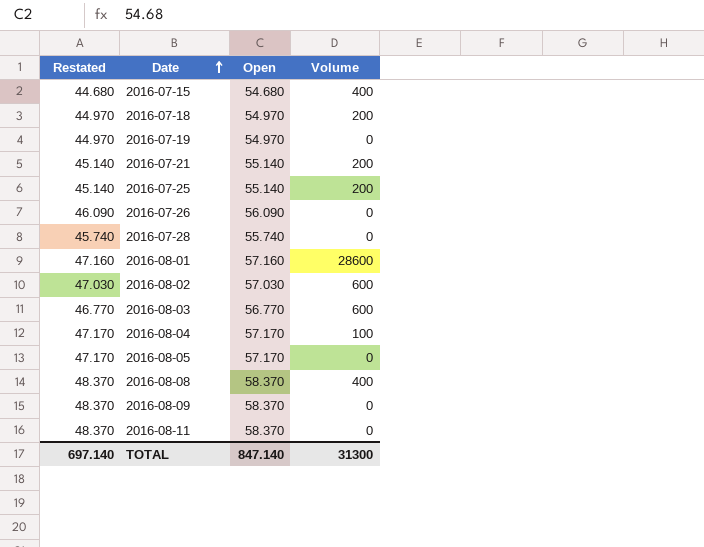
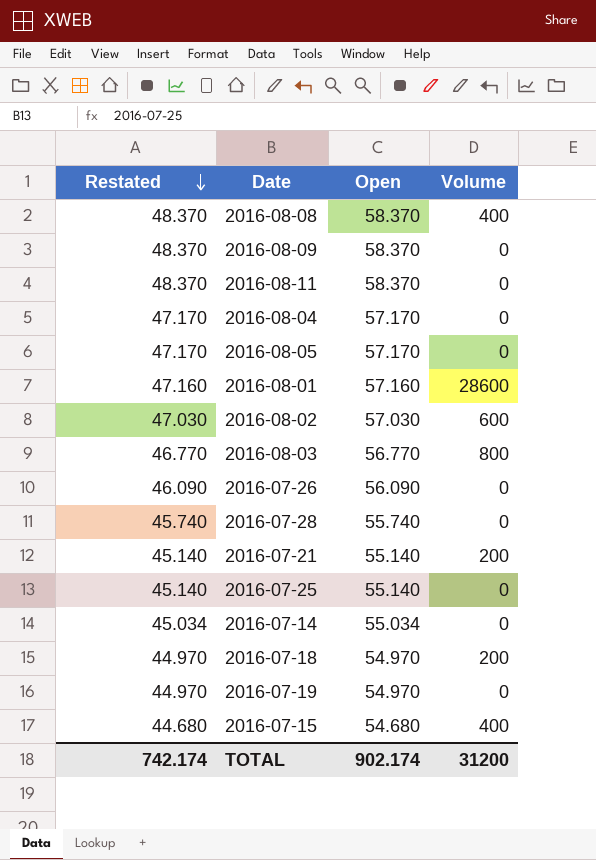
row order: Date ascending -> Restated descending
2016-08-04 | Volume: 100 -> 0
2016-08-03 | Volume: 600 -> 800
2016-07-25 | Volume: 200 -> 0
row 2016-07-14: none -> 45.034 | 55.034 | 0
TOTAL | Restated: 697.140 -> 742.174
TOTAL | Open: 847.140 -> 902.174
TOTAL | Volume: 31300 -> 31200

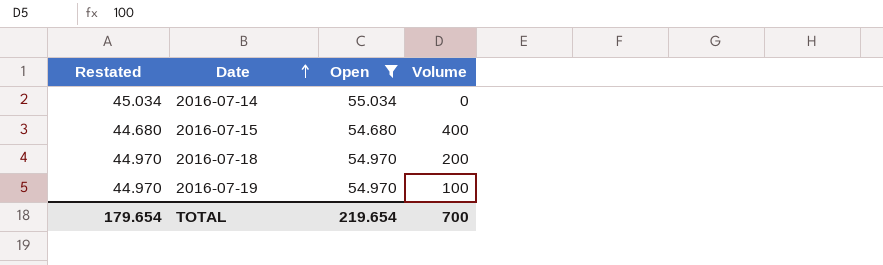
filter: none -> Open <= 55.034
row order: Restated descending -> Date ascending
2016-07-19 | Volume: 0 -> 100
TOTAL | Restated: 742.174 -> 179.654
TOTAL | Open: 902.174 -> 219.654
TOTAL | Volume: 31200 -> 700

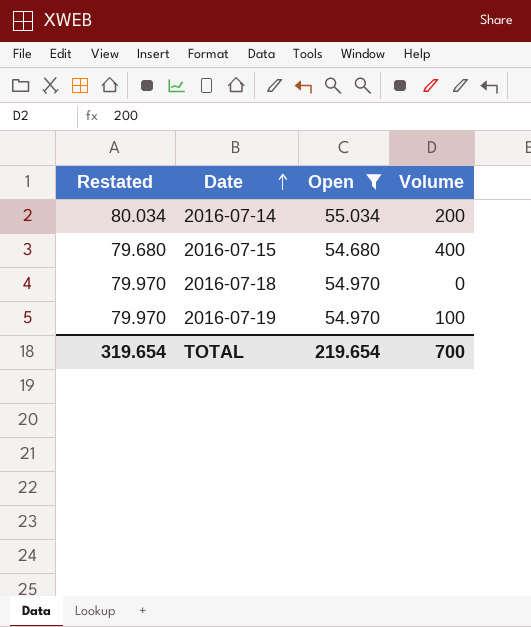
column Restated | formula: [Open] - 10 -> [Open] + 25
2016-07-14 | Volume: 0 -> 200
2016-07-18 | Volume: 200 -> 0
TOTAL | Restated: 179.654 -> 319.654

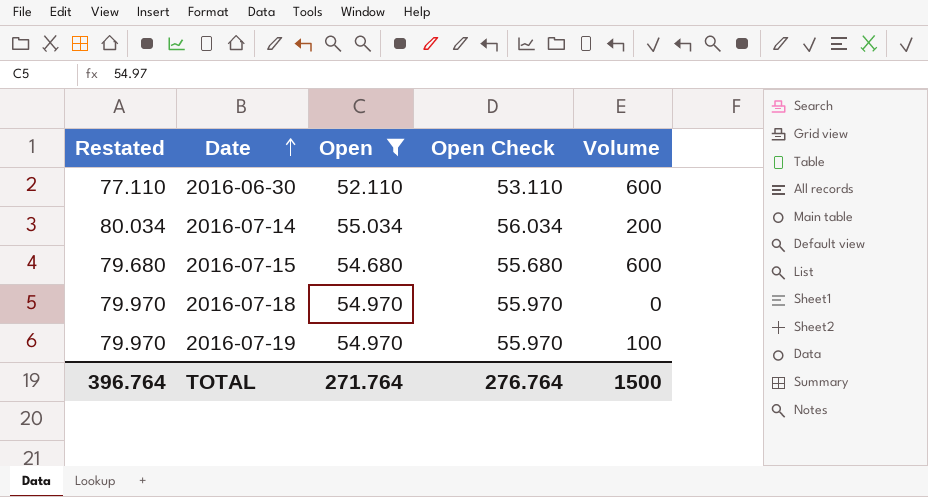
column Open Check | formula: none -> [Open] + 1
row 2016-06-30: none -> 77.110 | 52.110 | 53.110 | 600
2016-07-15 | Volume: 400 -> 600
TOTAL | Restated: 319.654 -> 396.764
TOTAL | Open: 219.654 -> 271.764
TOTAL | Volume: 700 -> 1500

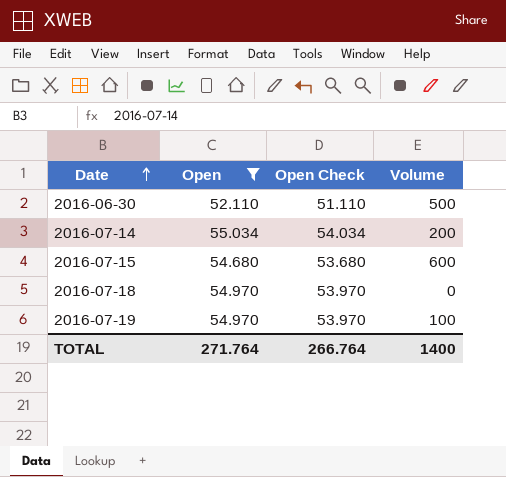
column Restated | formula: [Open] + 25 -> none
column Open Check | formula: [Open] + 1 -> [Open] - 1
2016-06-30 | Volume: 600 -> 500
TOTAL | Open Check: 276.764 -> 266.764
TOTAL | Volume: 1500 -> 1400

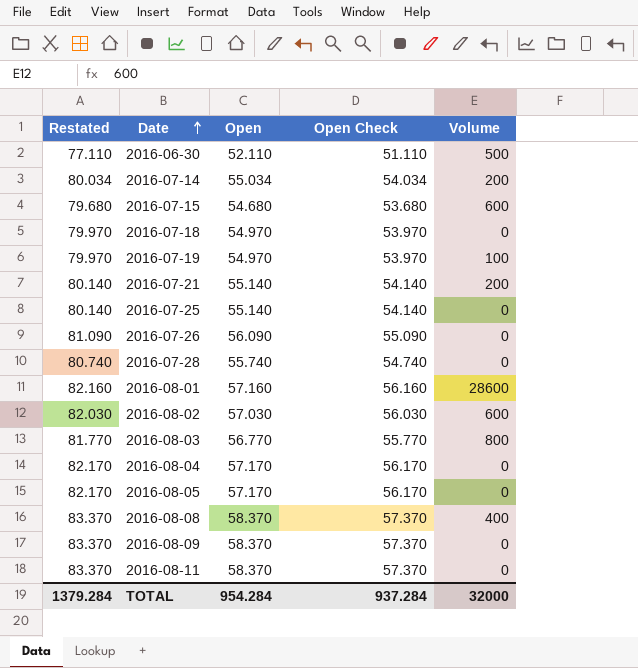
filter: Open <= 55.034 -> none
column Restated | formula: none -> [Open] + 25
TOTAL | Open: 271.764 -> 954.284
TOTAL | Open Check: 266.764 -> 937.284
TOTAL | Volume: 1400 -> 32000

